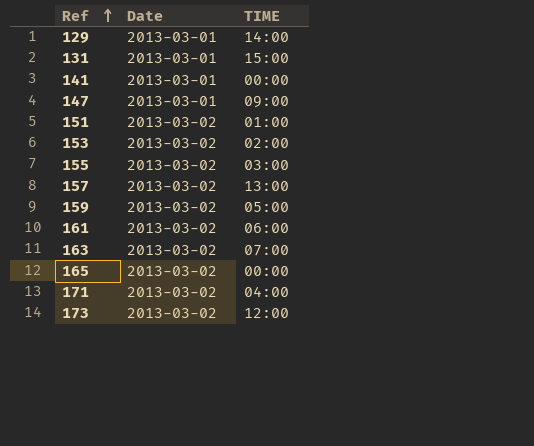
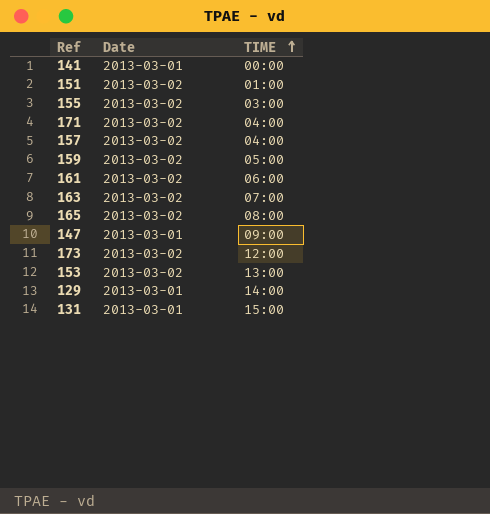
row order: Ref ascending -> TIME ascending
157 | TIME: 13:00 -> 04:00
165 | TIME: 00:00 -> 08:00
153 | TIME: 02:00 -> 13:00

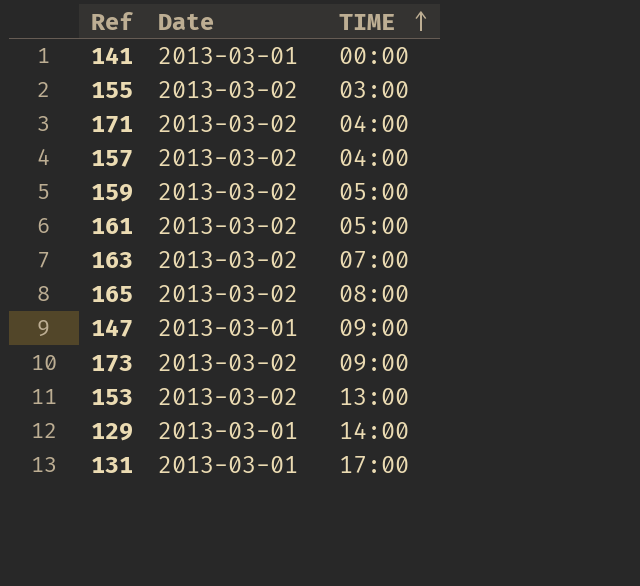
row 151: 2013-03-02 | 01:00 -> none
161 | TIME: 06:00 -> 05:00
173 | TIME: 12:00 -> 09:00
131 | TIME: 15:00 -> 17:00

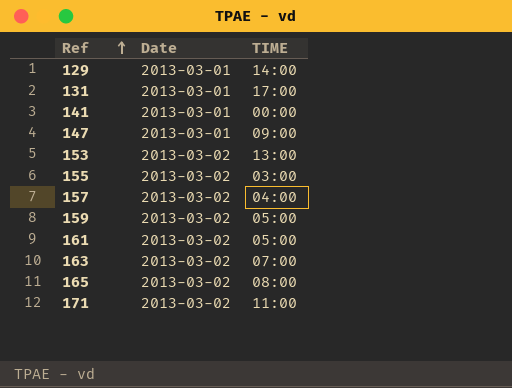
row order: TIME ascending -> Ref ascending
row 173: 2013-03-02 | 09:00 -> none
171 | TIME: 04:00 -> 11:00

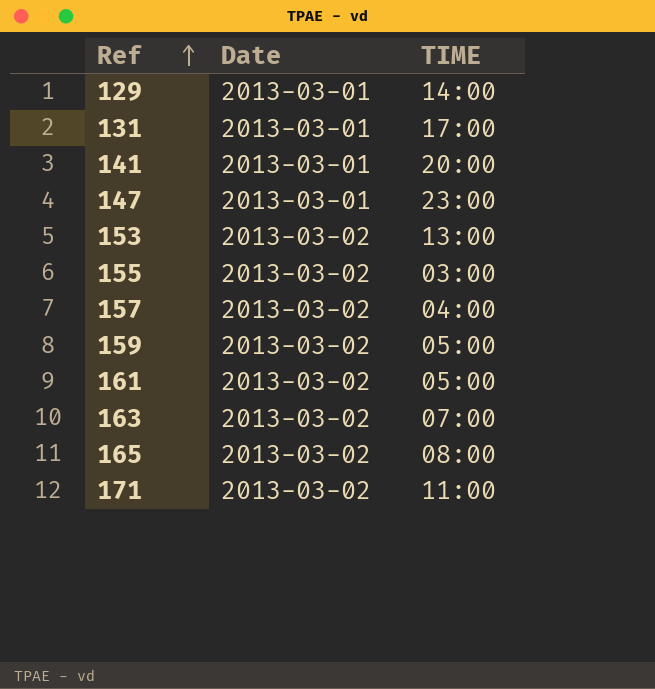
141 | TIME: 00:00 -> 20:00
147 | TIME: 09:00 -> 23:00

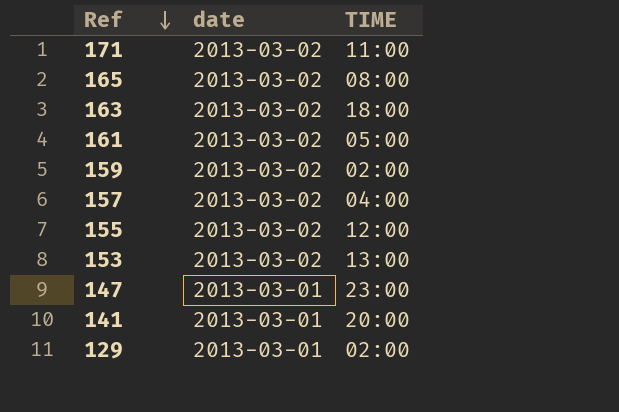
row order: Ref ascending -> Ref descending
column name: Date -> date
row 131: 2013-03-01 | 17:00 -> none
163 | TIME: 07:00 -> 18:00
159 | TIME: 05:00 -> 02:00
155 | TIME: 03:00 -> 12:00
129 | TIME: 14:00 -> 02:00

